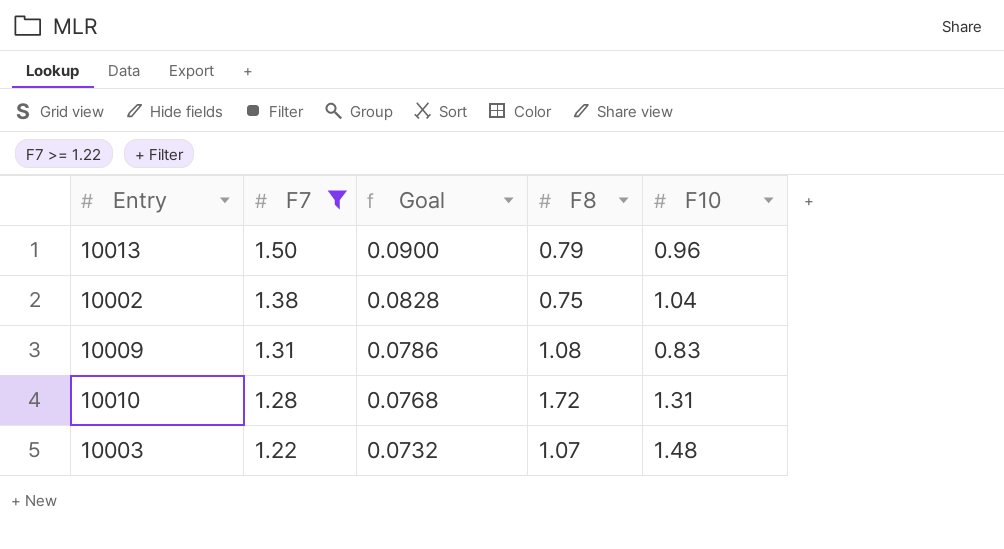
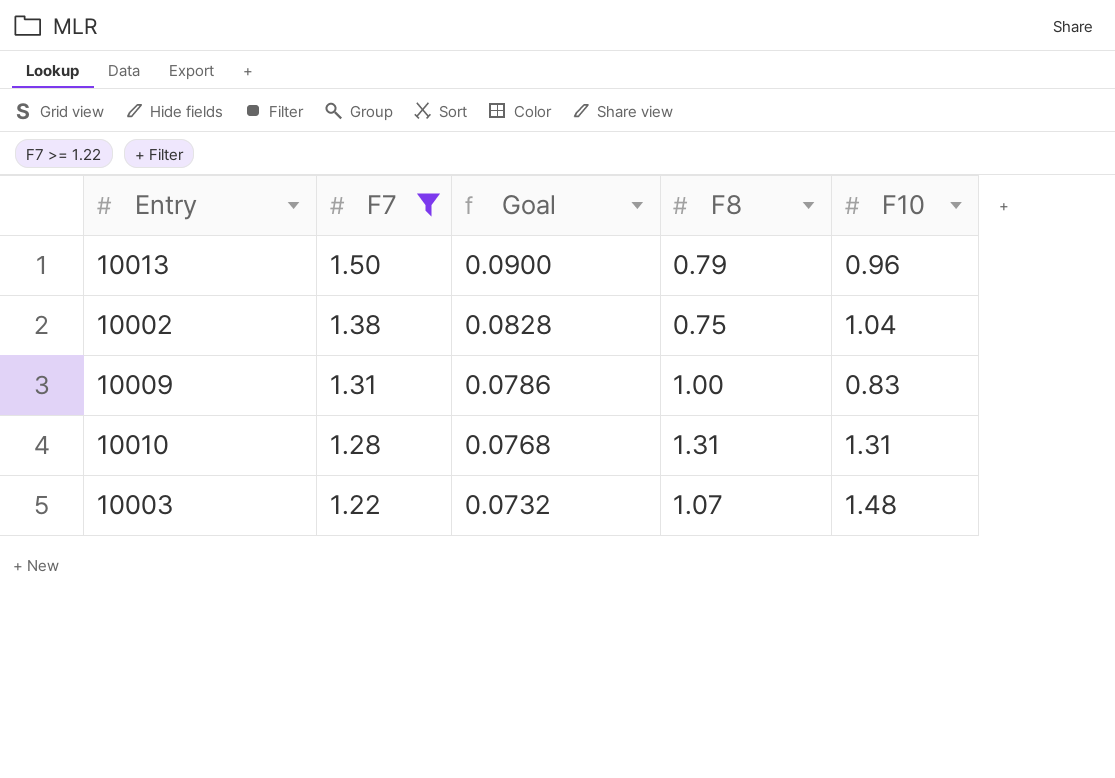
10009 | F8: 1.08 -> 1.00
10010 | F8: 1.72 -> 1.31

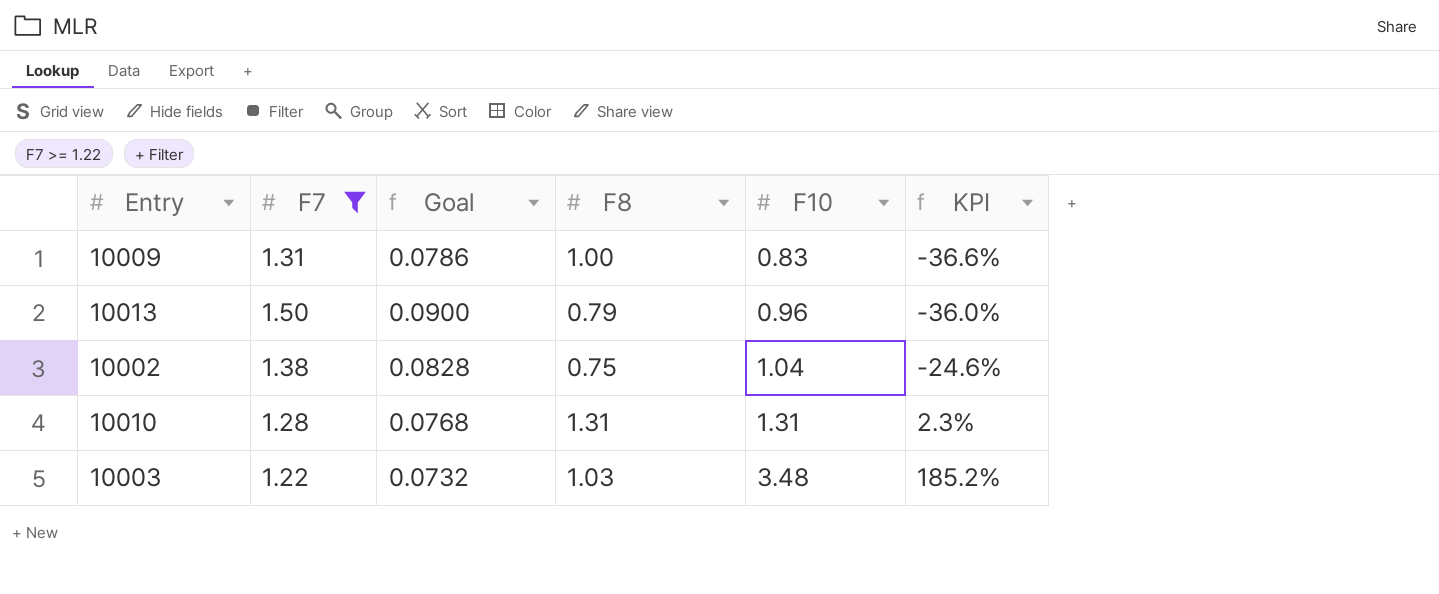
row order: F7 descending -> F10 ascending
column KPI | formula: none -> ([F10] - [F7]) / [F7]
10003 | F8: 1.07 -> 1.03
10003 | F10: 1.48 -> 3.48

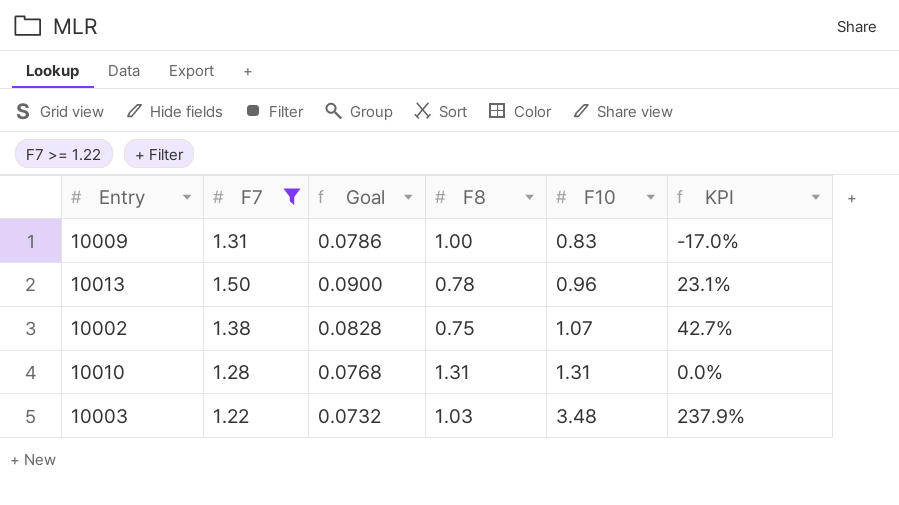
column KPI | formula: ([F10] - [F7]) / [F7] -> ([F10] - [F8]) / [F8]
10013 | F8: 0.79 -> 0.78
10002 | F10: 1.04 -> 1.07

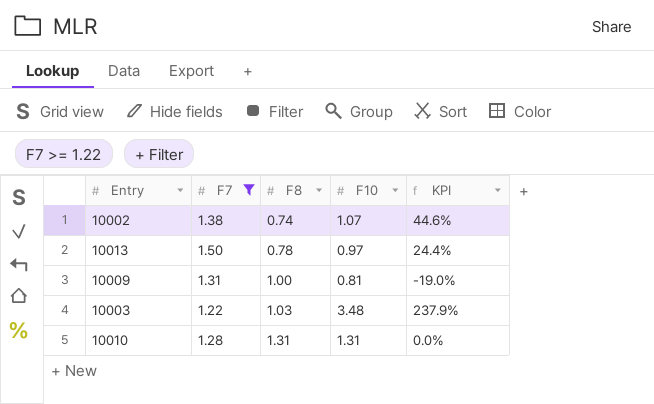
row order: F10 ascending -> F8 ascending
column Goal | formula: [F7] * 0.06 -> none
10002 | F8: 0.75 -> 0.74
10002 | KPI: 42.7% -> 44.6%
10013 | F10: 0.96 -> 0.97
10013 | KPI: 23.1% -> 24.4%
10009 | F10: 0.83 -> 0.81
10009 | KPI: -17.0% -> -19.0%

